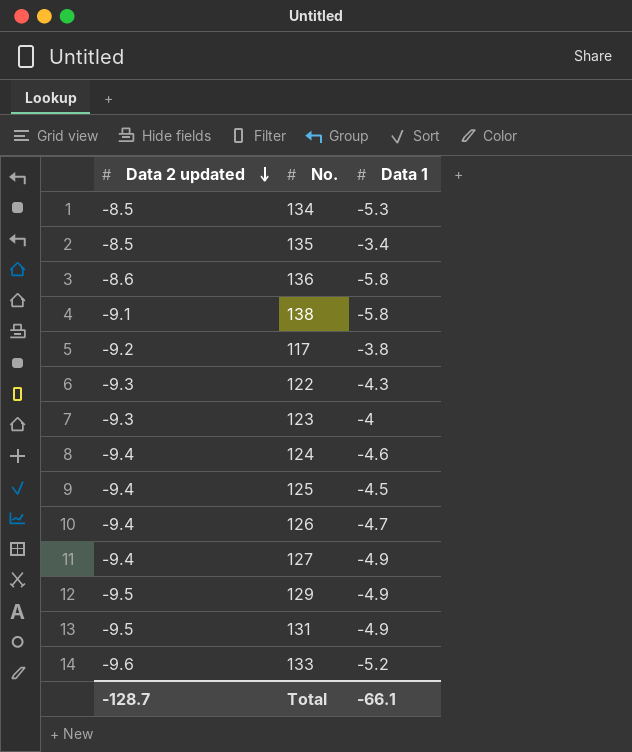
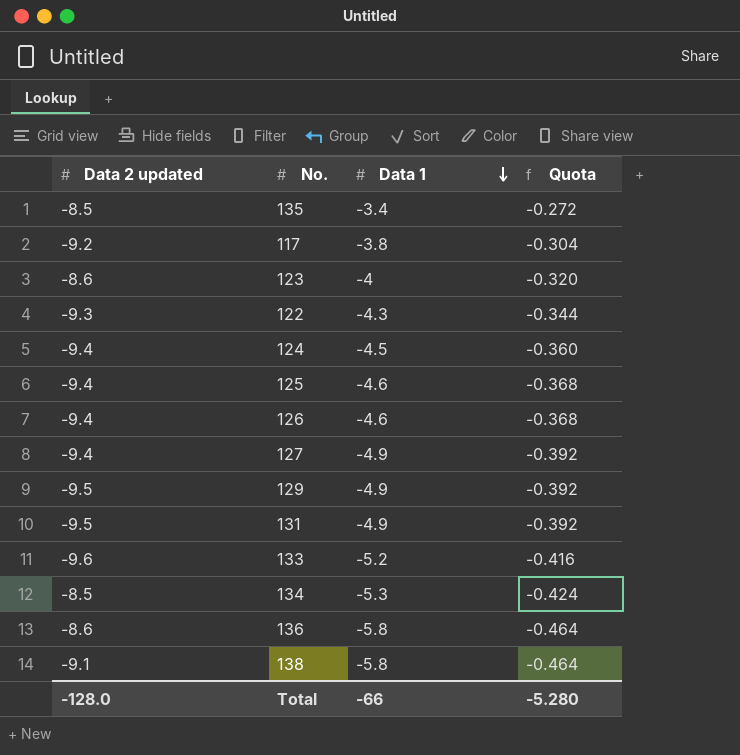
row order: Data 2 updated descending -> Data 1 descending
column Quota | formula: none -> [Data 1] * 0.08
123 | Data 2 updated: -9.3 -> -8.6
124 | Data 1: -4.6 -> -4.5
125 | Data 1: -4.5 -> -4.6
126 | Data 1: -4.7 -> -4.6
Total | Data 2 updated: -128.7 -> -128.0
Total | Data 1: -66.1 -> -66

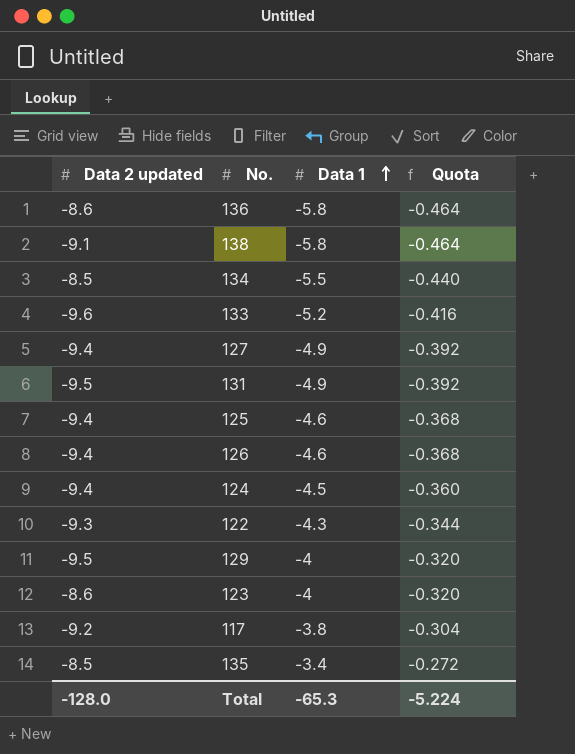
row order: Data 1 descending -> Data 1 ascending
134 | Data 1: -5.3 -> -5.5
134 | Quota: -0.424 -> -0.440
129 | Data 1: -4.9 -> -4
129 | Quota: -0.392 -> -0.320
Total | Data 1: -66 -> -65.3
Total | Quota: -5.280 -> -5.224

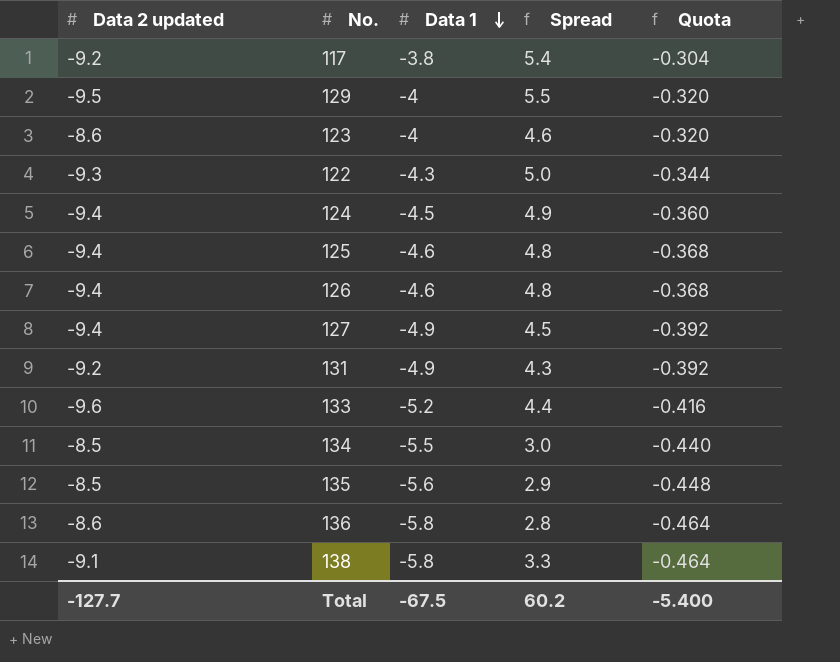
row order: Data 1 ascending -> Data 1 descending
column Spread | formula: none -> [Data 1] - [Data 2 updated]
131 | Data 2 updated: -9.5 -> -9.2
135 | Data 1: -3.4 -> -5.6
135 | Quota: -0.272 -> -0.448
Total | Data 2 updated: -128.0 -> -127.7
Total | Data 1: -65.3 -> -67.5
Total | Quota: -5.224 -> -5.400

